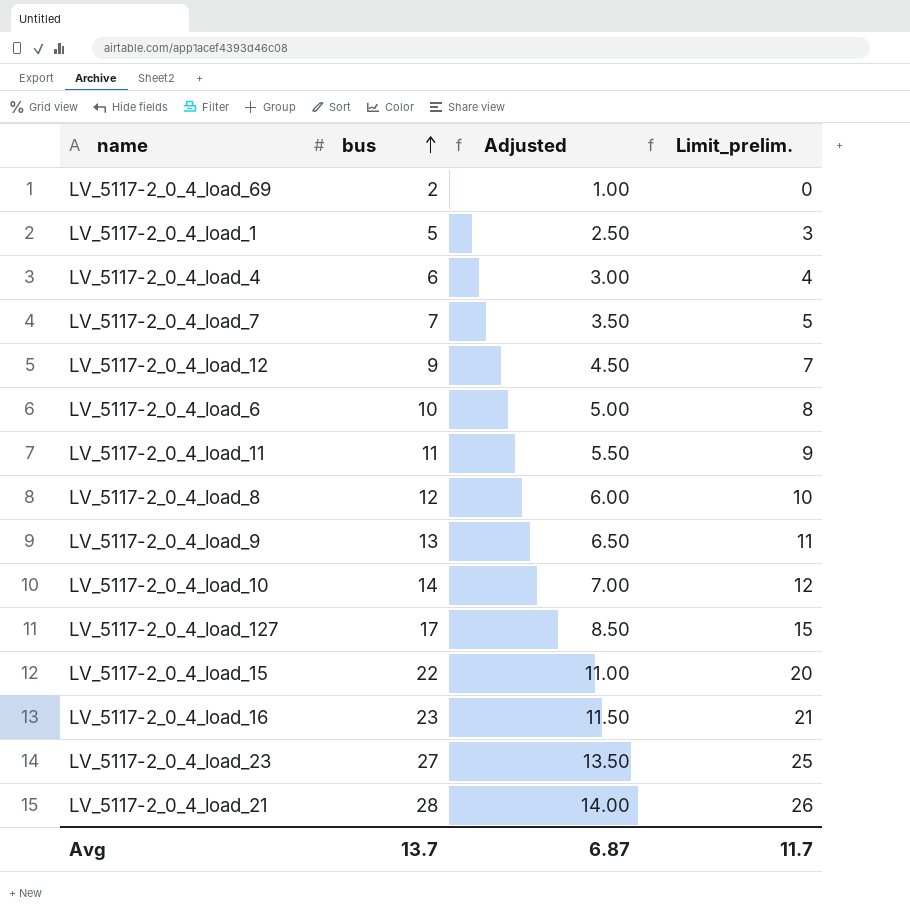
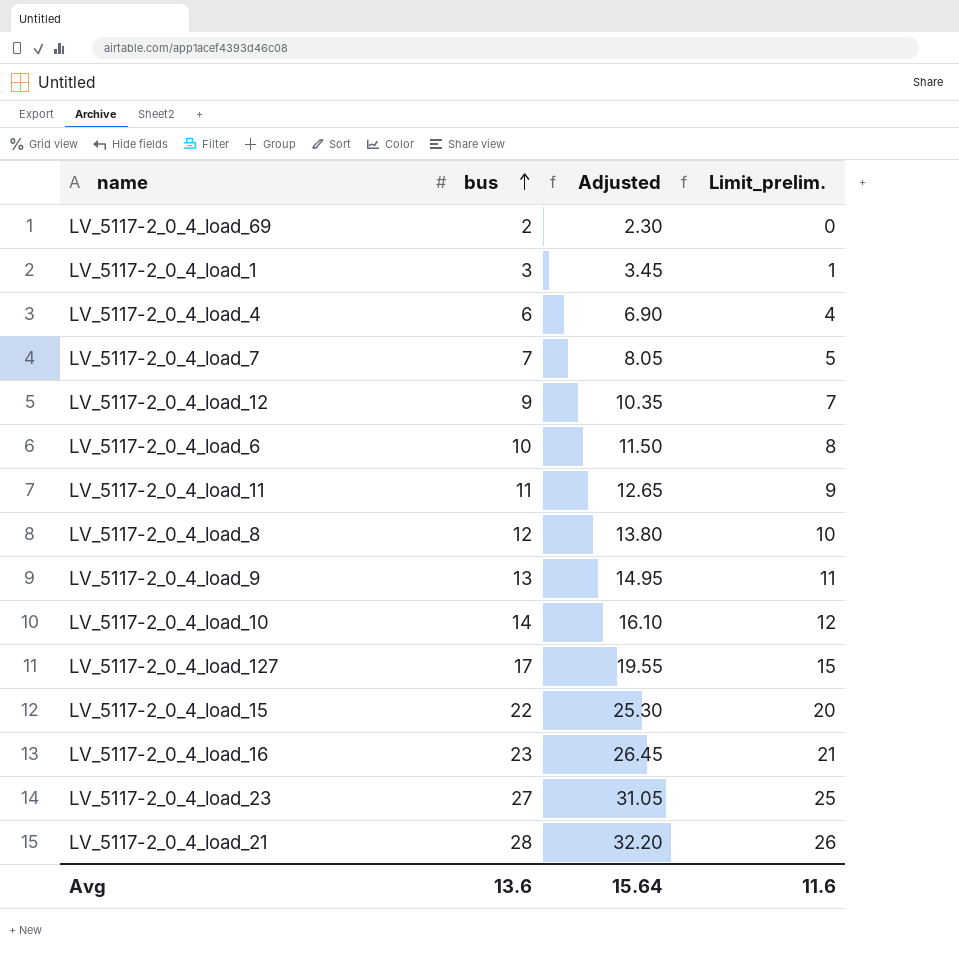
column Adjusted | formula: [bus] * 0.5 -> [bus] * 1.15
LV_5117-2_0_4_load_1 | bus: 5 -> 3
LV_5117-2_0_4_load_1 | Limit_prelim.: 3 -> 1
Avg | bus: 13.7 -> 13.6
Avg | Adjusted: 6.87 -> 15.64
Avg | Limit_prelim.: 11.7 -> 11.6

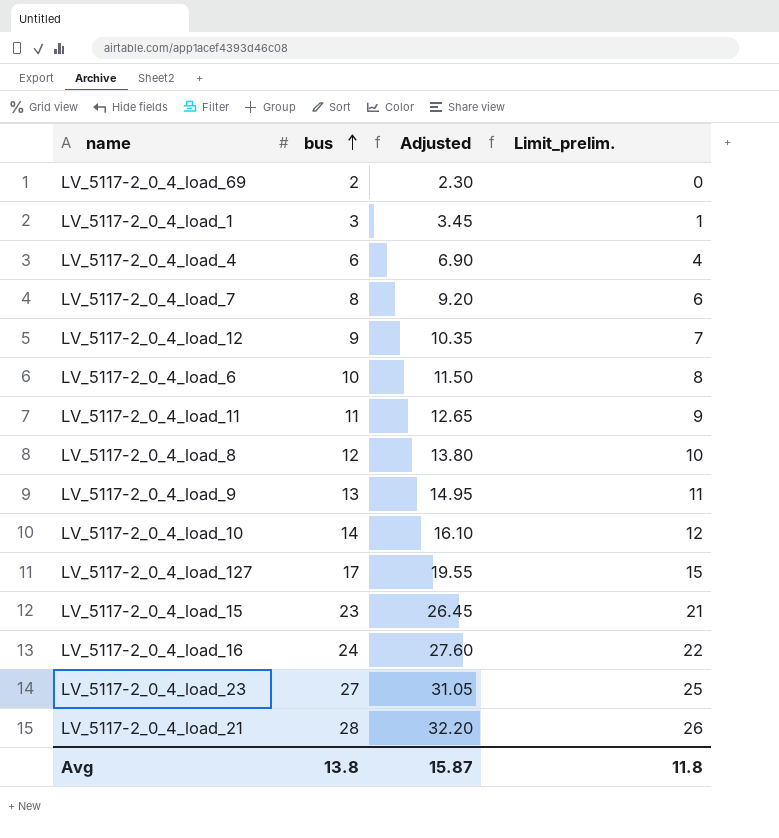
LV_5117-2_0_4_load_7 | bus: 7 -> 8
LV_5117-2_0_4_load_7 | Adjusted: 8.05 -> 9.20
LV_5117-2_0_4_load_7 | Limit_prelim.: 5 -> 6
LV_5117-2_0_4_load_15 | bus: 22 -> 23
LV_5117-2_0_4_load_15 | Adjusted: 25.30 -> 26.45
LV_5117-2_0_4_load_15 | Limit_prelim.: 20 -> 21
LV_5117-2_0_4_load_16 | bus: 23 -> 24
LV_5117-2_0_4_load_16 | Adjusted: 26.45 -> 27.60
LV_5117-2_0_4_load_16 | Limit_prelim.: 21 -> 22
Avg | bus: 13.6 -> 13.8
Avg | Adjusted: 15.64 -> 15.87
Avg | Limit_prelim.: 11.6 -> 11.8

